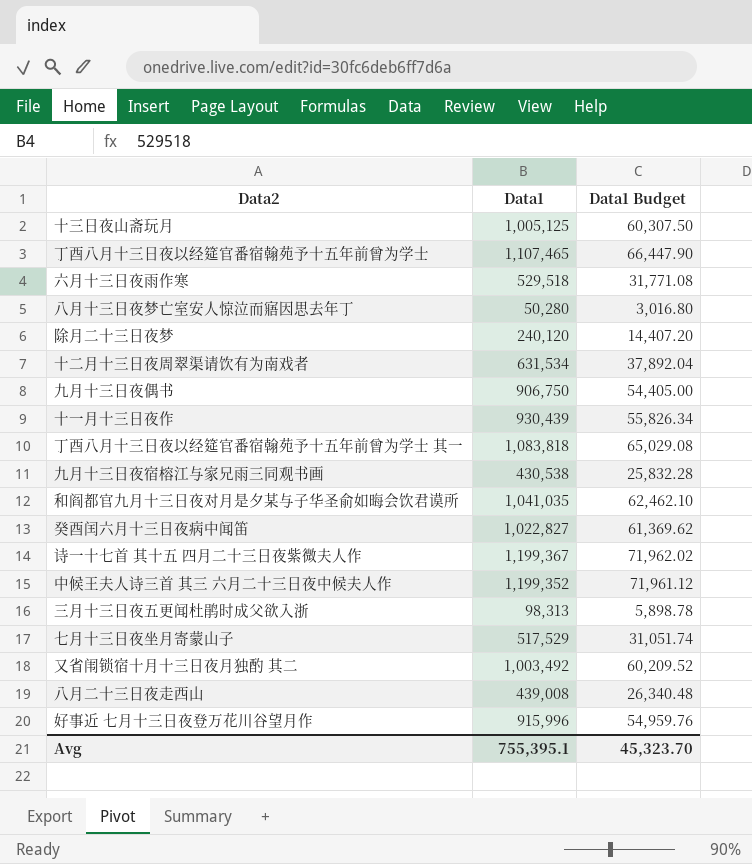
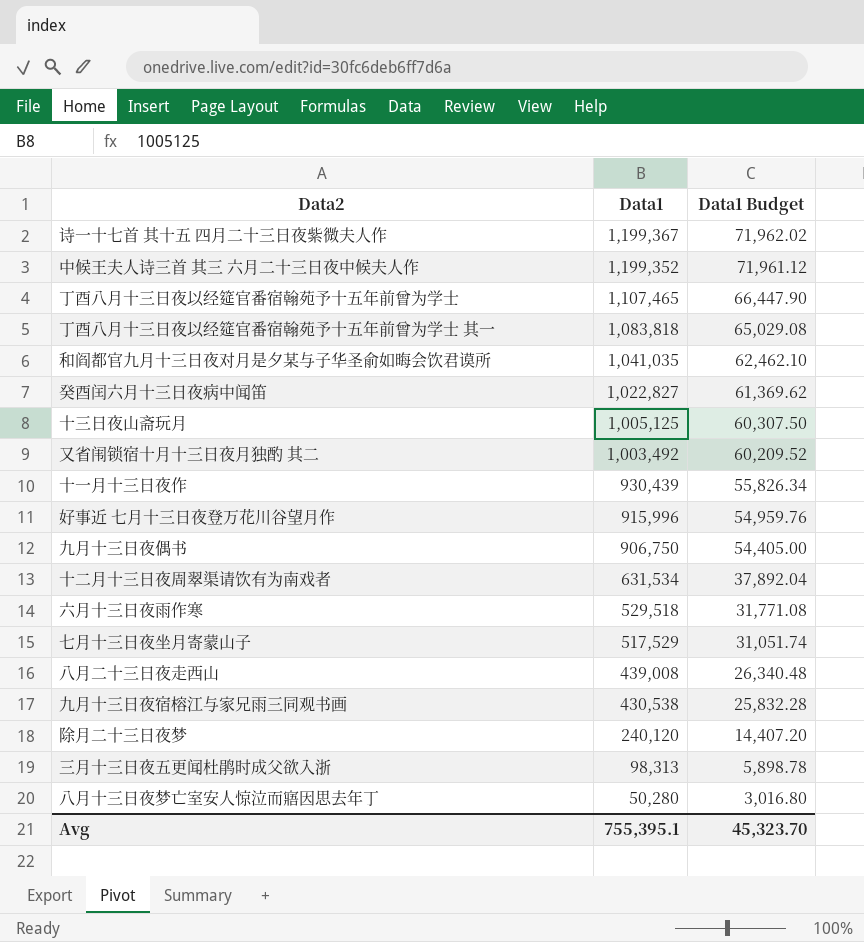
row order: none -> Data1 descending

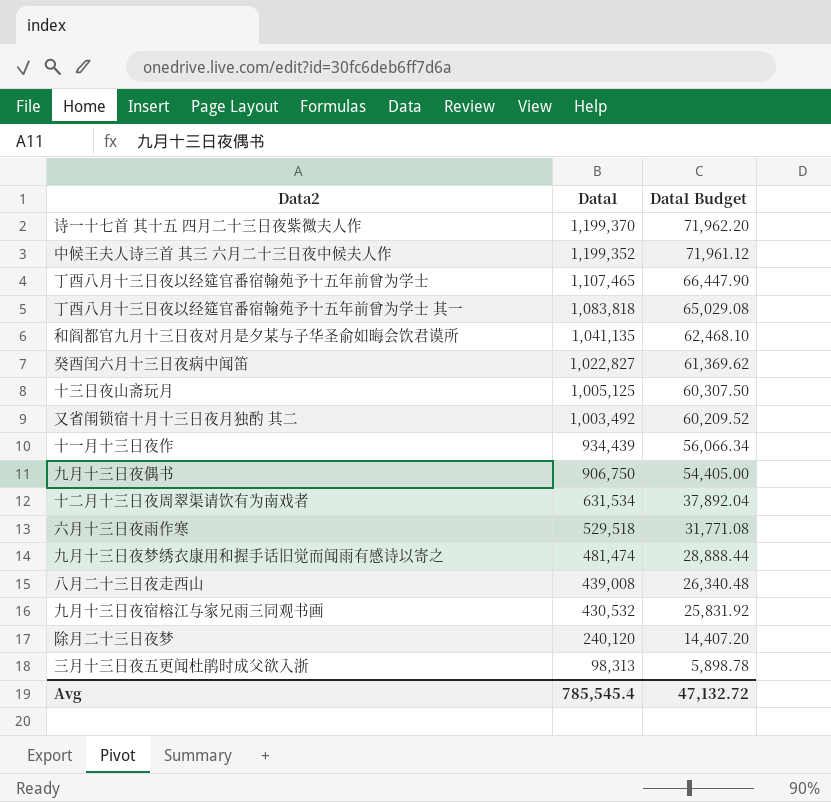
row 好事近 七月十三日夜登万花川谷望月作: 915,996 | 54,959.76 -> none
row 七月十三日夜坐月寄蒙山子: 517,529 | 31,051.74 -> none
row 八月十三日夜梦亡室安人惊泣而寤因思去年丁: 50,280 | 3,016.80 -> none
诗一十七首 其十五 四月二十三日夜紫微夫人作 | Data1: 1,199,367 -> 1,199,370
诗一十七首 其十五 四月二十三日夜紫微夫人作 | Data1 Budget: 71,962.02 -> 71,962.20
和阎都官九月十三日夜对月是夕某与子华圣俞如晦会饮君谟所 | Data1: 1,041,035 -> 1,041,135
和阎都官九月十三日夜对月是夕某与子华圣俞如晦会饮君谟所 | Data1 Budget: 62,462.10 -> 62,468.10
十一月十三日夜作 | Data1: 930,439 -> 934,439
十一月十三日夜作 | Data1 Budget: 55,826.34 -> 56,066.34
row 九月十三日夜梦绣衣康用和握手话旧觉而闻雨有感诗以寄之: none -> 481,474 | 28,888.44
九月十三日夜宿榕江与家兄雨三同观书画 | Data1: 430,538 -> 430,532
九月十三日夜宿榕江与家兄雨三同观书画 | Data1 Budget: 25,832.28 -> 25,831.92
Avg | Data1: 755,395.1 -> 785,545.4
Avg | Data1 Budget: 45,323.70 -> 47,132.72

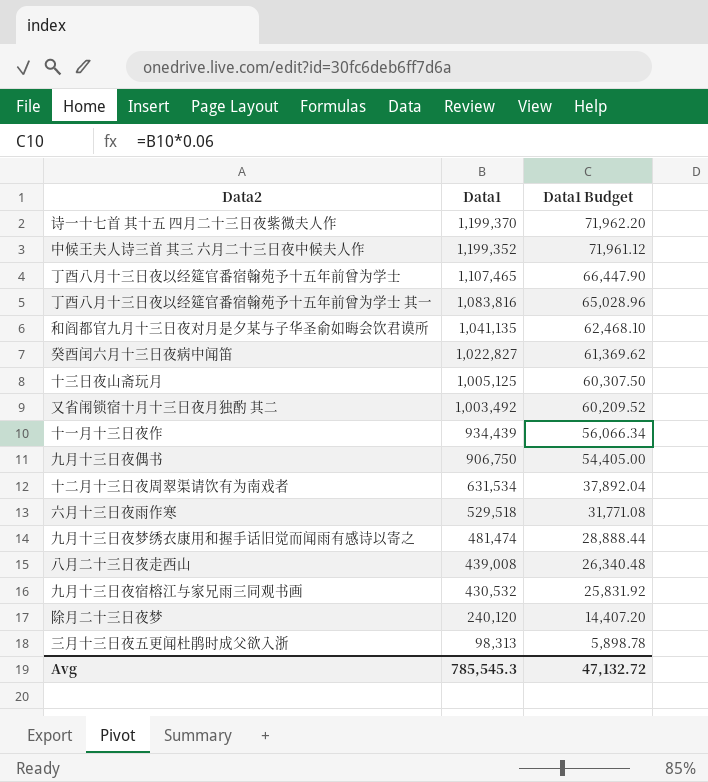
丁酉八月十三日夜以经筵官番宿翰苑予十五年前曾为学士 其一 | Data1: 1,083,818 -> 1,083,816
丁酉八月十三日夜以经筵官番宿翰苑予十五年前曾为学士 其一 | Data1 Budget: 65,029.08 -> 65,028.96
Avg | Data1: 785,545.4 -> 785,545.3

